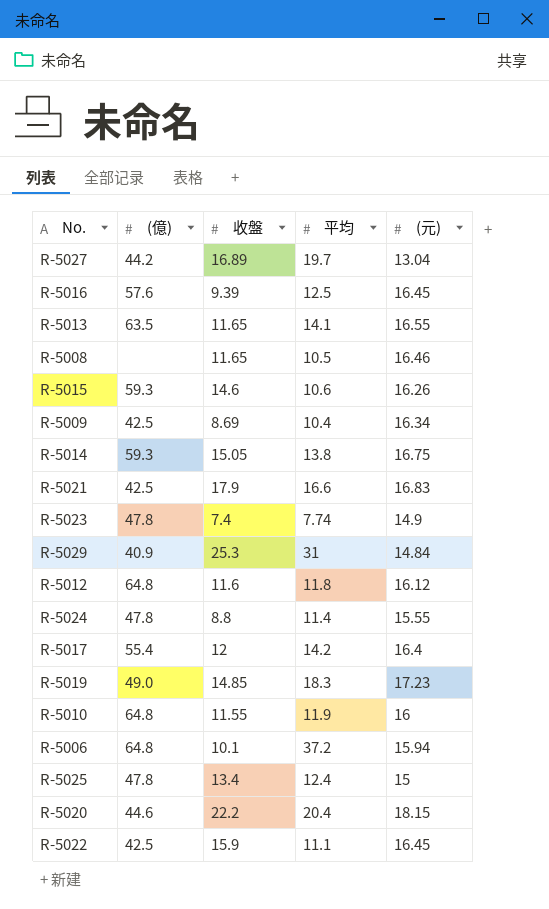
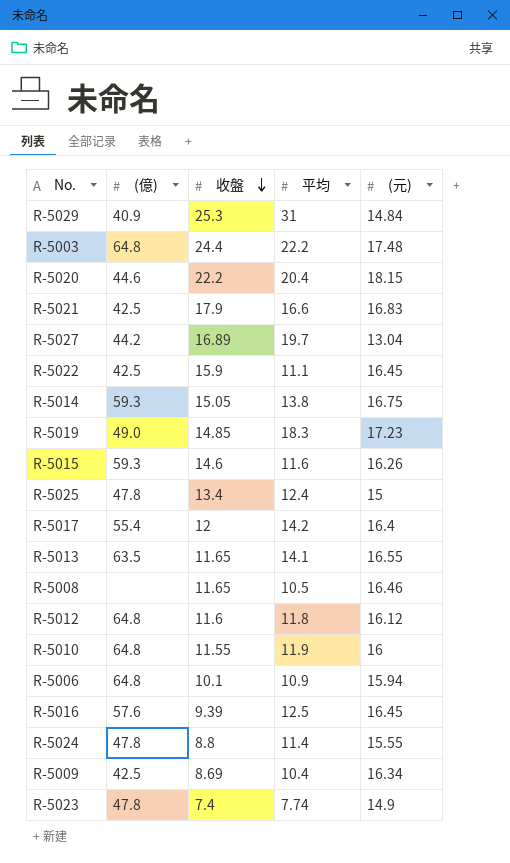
row order: none -> 收盤 descending
row R-5003: none -> 64.8 | 24.4 | 22.2 | 17.48
R-5015 | 平均: 10.6 -> 11.6
R-5006 | 平均: 37.2 -> 10.9

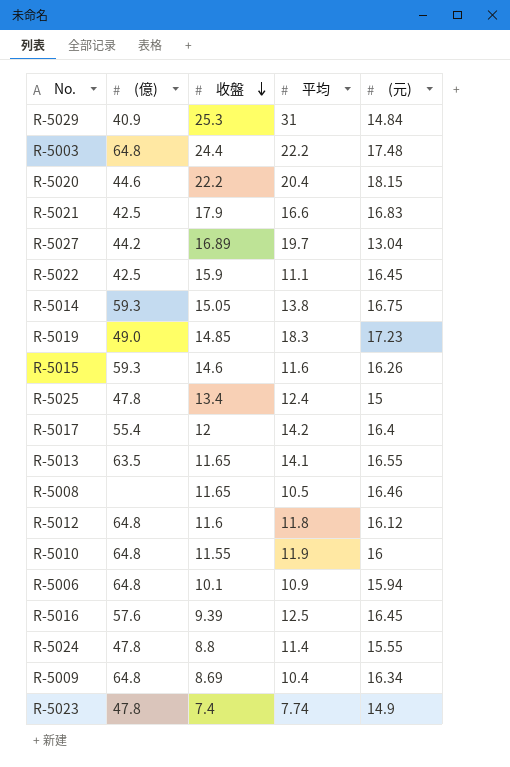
R-5009 | (億): 42.5 -> 64.8

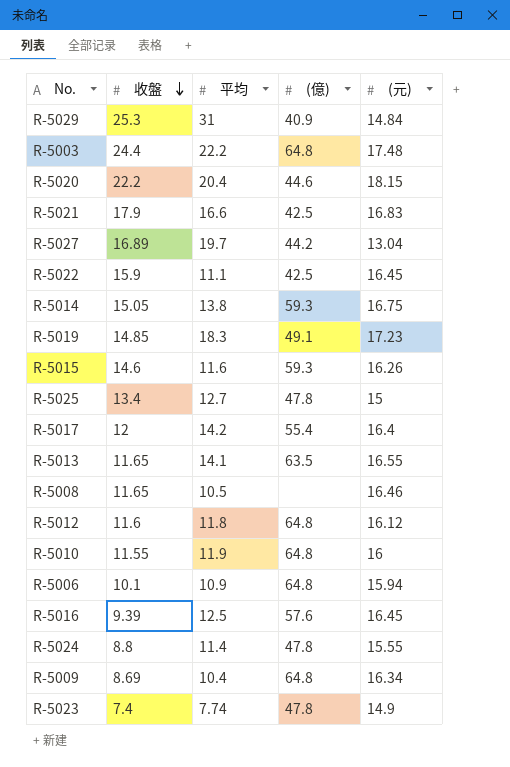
column (億) | position: 2 -> 4
R-5019 | (億): 49.0 -> 49.1
R-5025 | 平均: 12.4 -> 12.7

